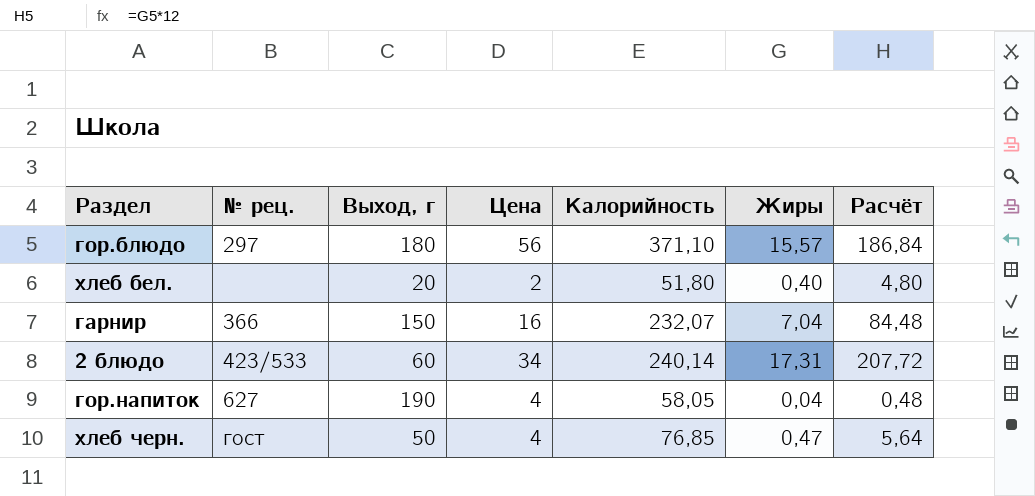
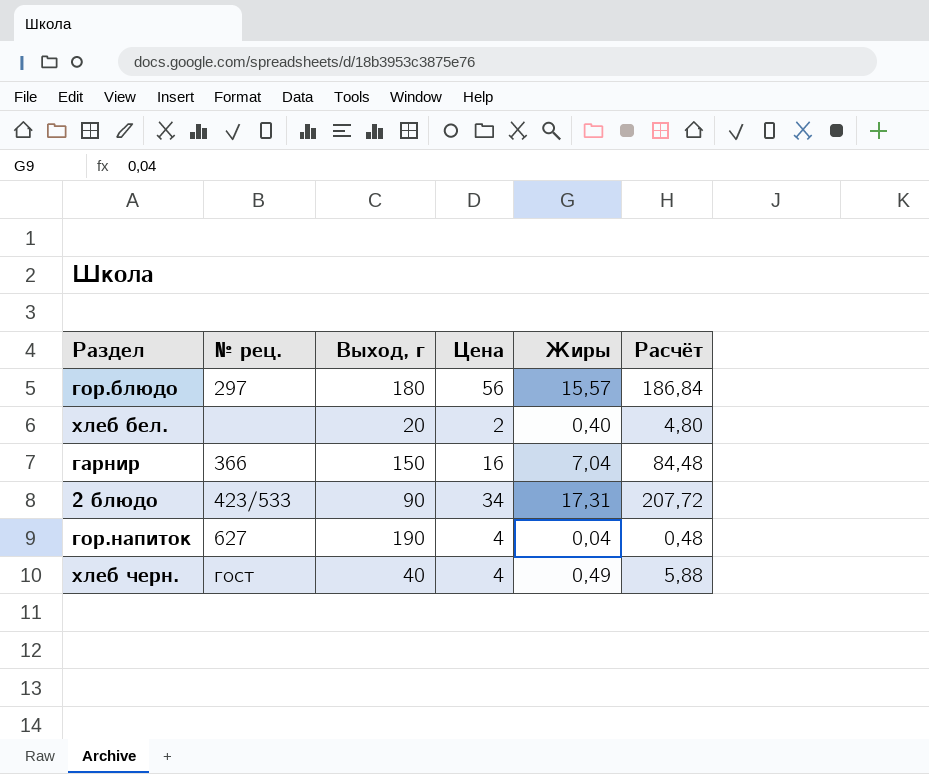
column Калорийность | position: 5 -> none
2 блюдо | Выход, г: 60 -> 90
хлеб черн. | Выход, г: 50 -> 40
хлеб черн. | Жиры: 0,47 -> 0,49
хлеб черн. | Расчёт: 5,64 -> 5,88

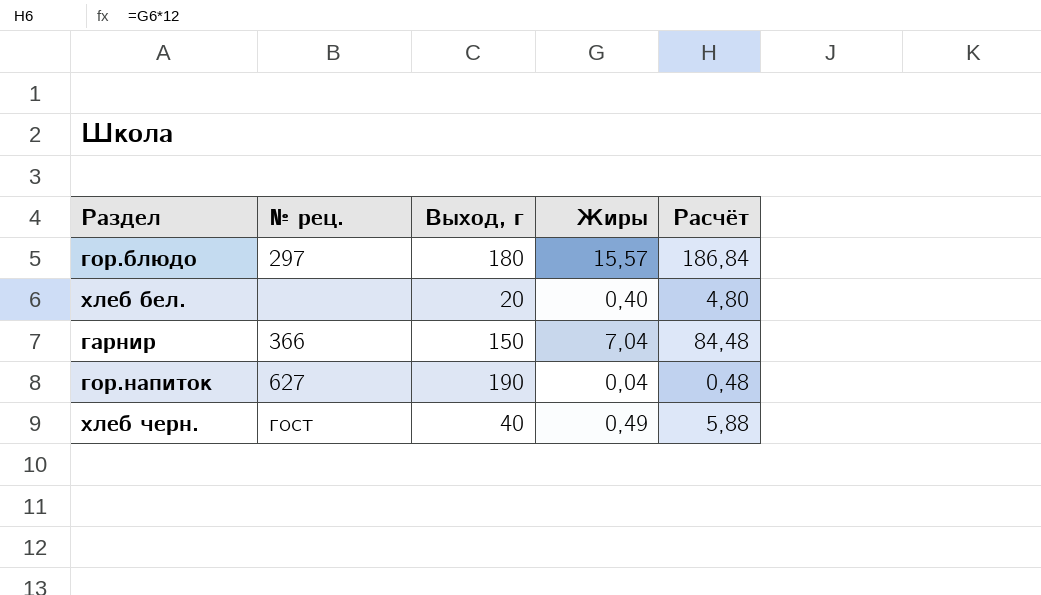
column Цена | position: 4 -> none
row 2 блюдо: 423/533 | 90 | 34 | 17,31 | 207,72 -> none

